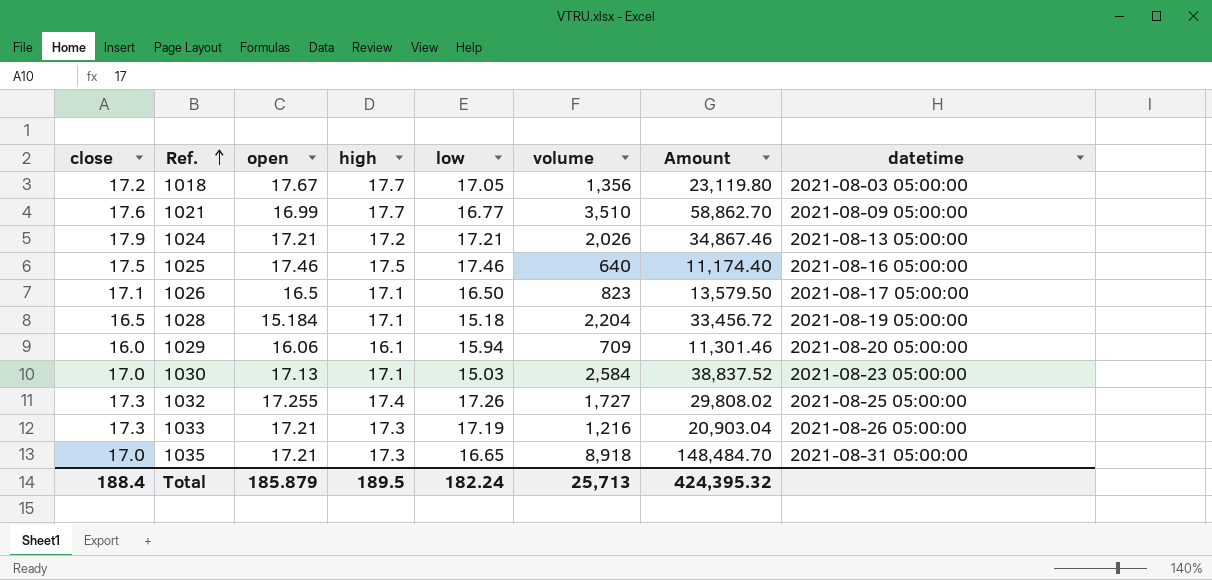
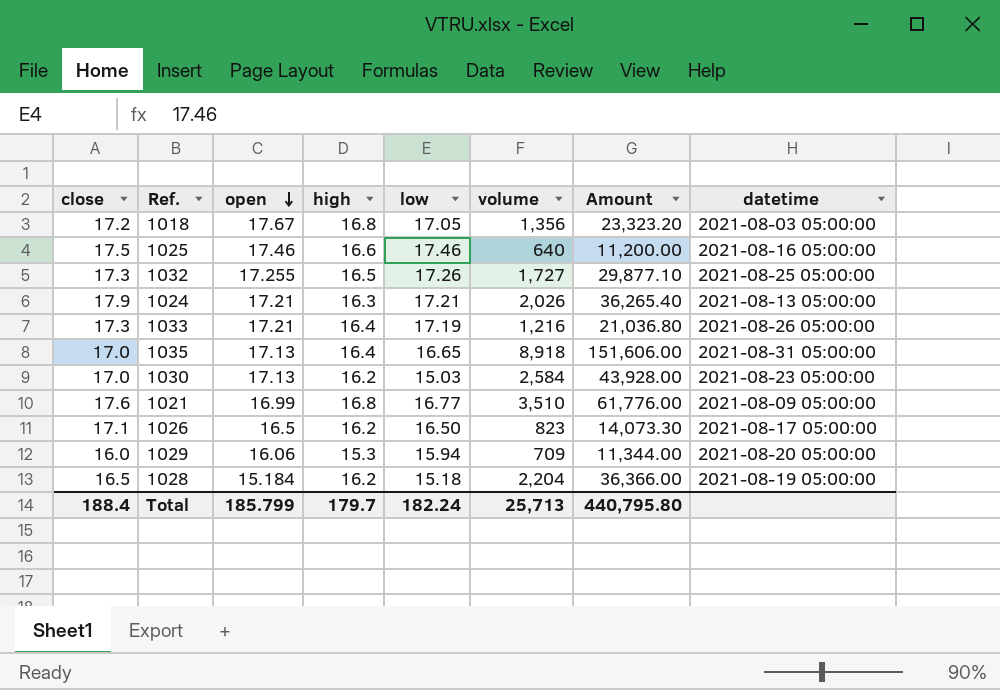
row order: Ref. ascending -> open descending
column Amount | formula: [low] * [volume] -> [close] * [volume]
1018 | high: 17.7 -> 16.8
1025 | high: 17.5 -> 16.6
1032 | high: 17.4 -> 16.5
1024 | high: 17.2 -> 16.3
1033 | high: 17.3 -> 16.4
1035 | open: 17.21 -> 17.13
1035 | high: 17.3 -> 16.4
1030 | high: 17.1 -> 16.2
1021 | high: 17.7 -> 16.8
1026 | high: 17.1 -> 16.2
1029 | high: 16.1 -> 15.3
1028 | high: 17.1 -> 16.2
Total | open: 185.879 -> 185.799
Total | high: 189.5 -> 179.7
Total | Amount: 424,395.32 -> 440,795.80

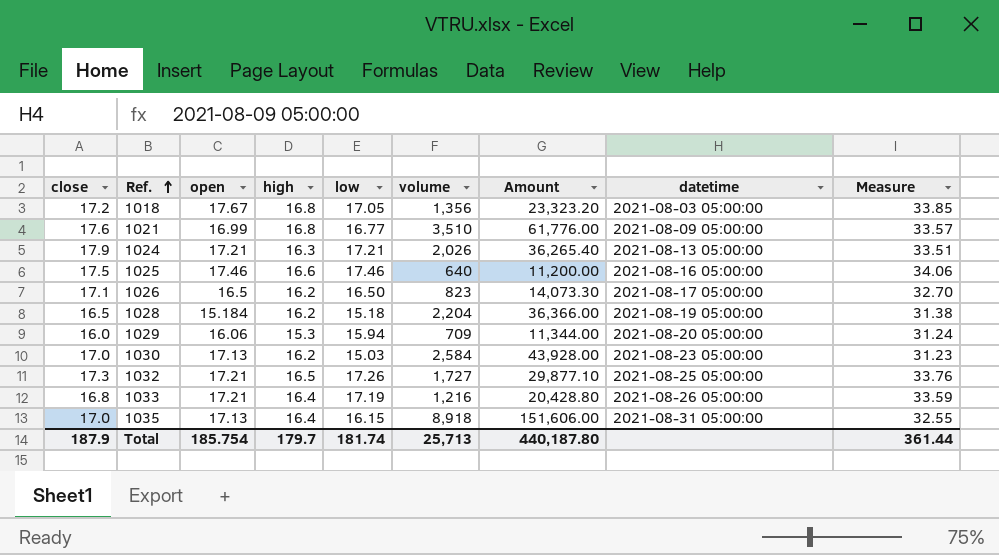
row order: open descending -> Ref. ascending
column Measure | formula: none -> [high] + [low]
1032 | open: 17.255 -> 17.21
1033 | close: 17.3 -> 16.8
1033 | Amount: 21,036.80 -> 20,428.80
1035 | low: 16.65 -> 16.15
Total | close: 188.4 -> 187.9
Total | open: 185.799 -> 185.754
Total | low: 182.24 -> 181.74
Total | Amount: 440,795.80 -> 440,187.80

